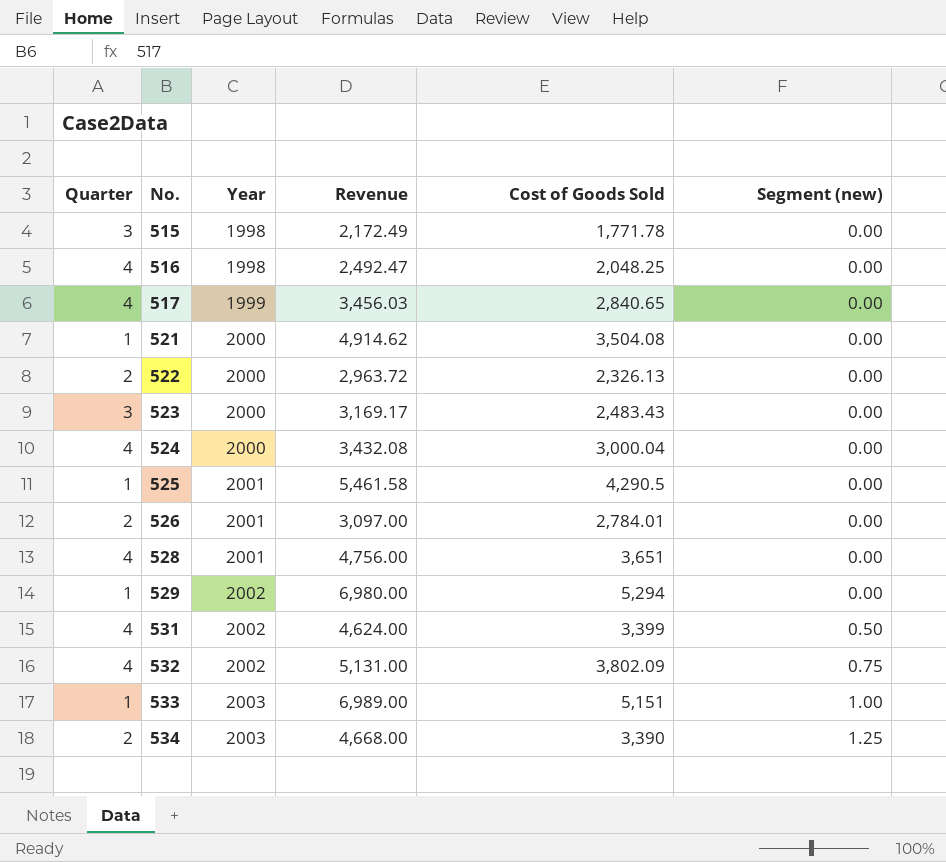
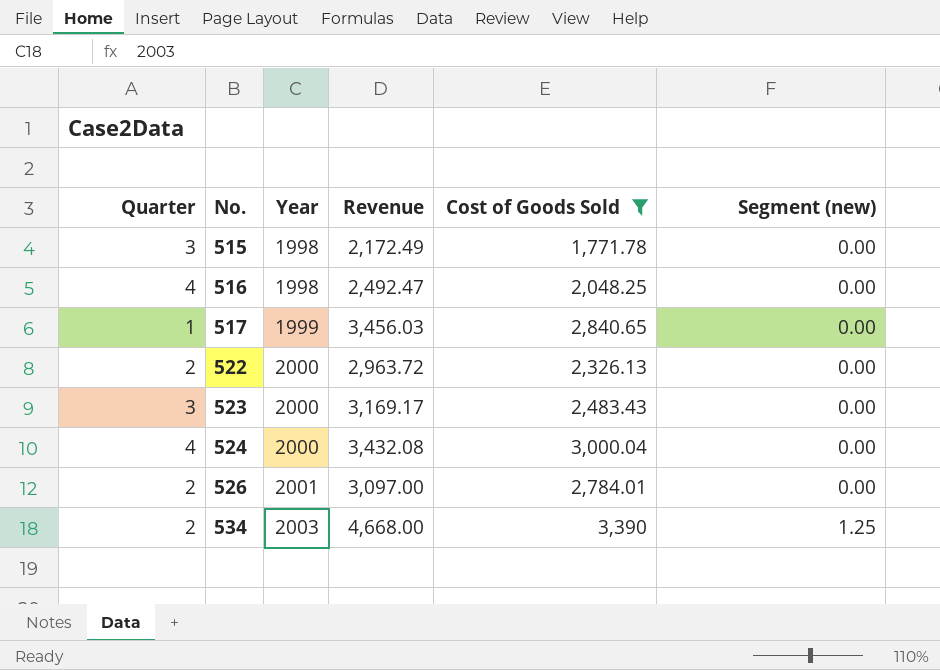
filter: none -> Cost of Goods Sold <= 3,390
517 | Quarter: 4 -> 1

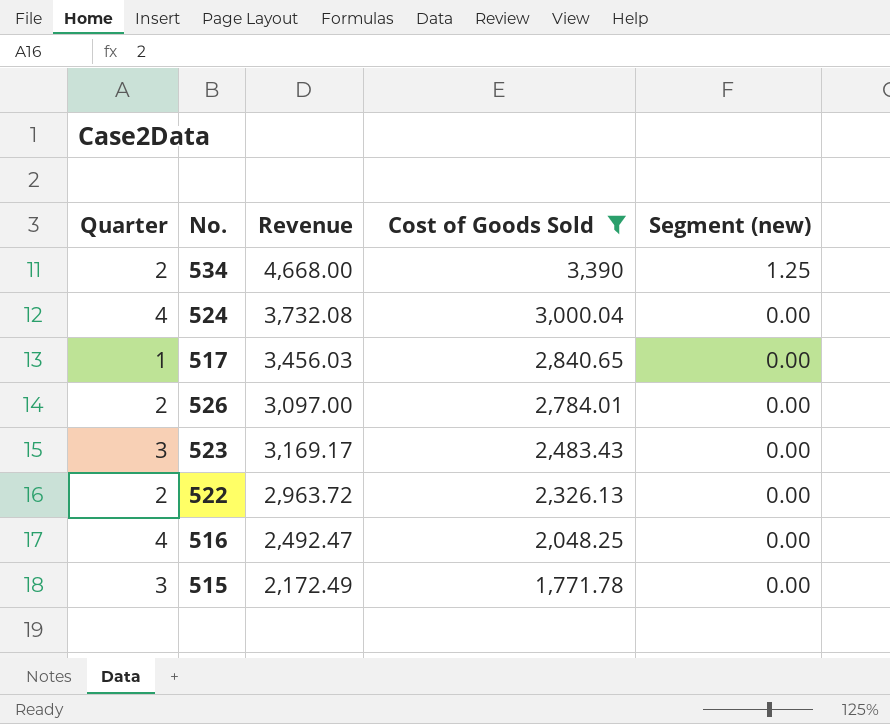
row order: No. ascending -> Cost of Goods Sold descending
column Year | position: 3 -> none
524 | Revenue: 3,432.08 -> 3,732.08

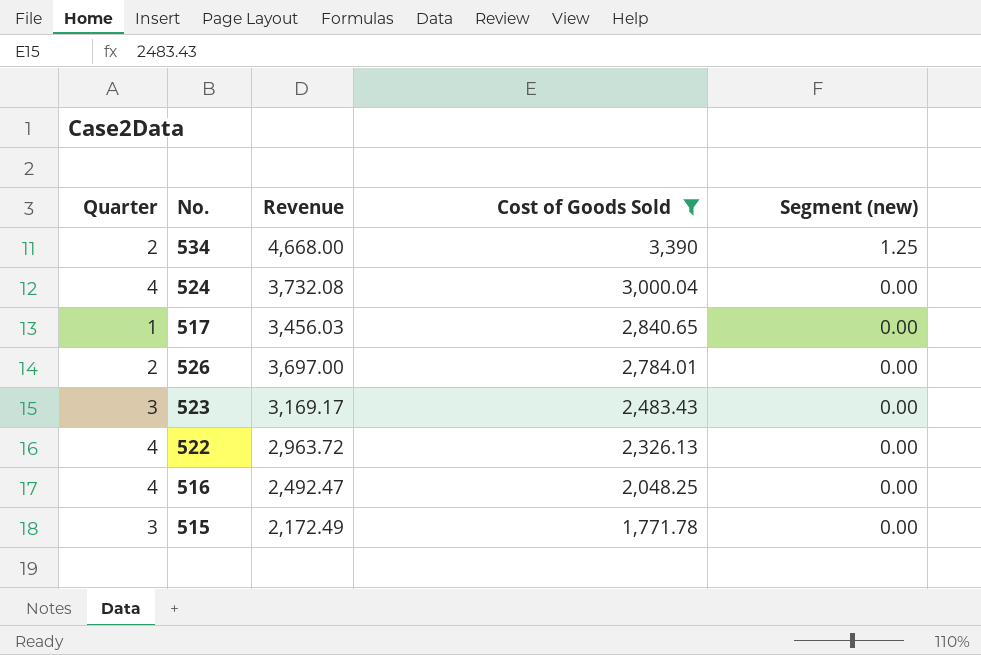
526 | Revenue: 3,097.00 -> 3,697.00
522 | Quarter: 2 -> 4

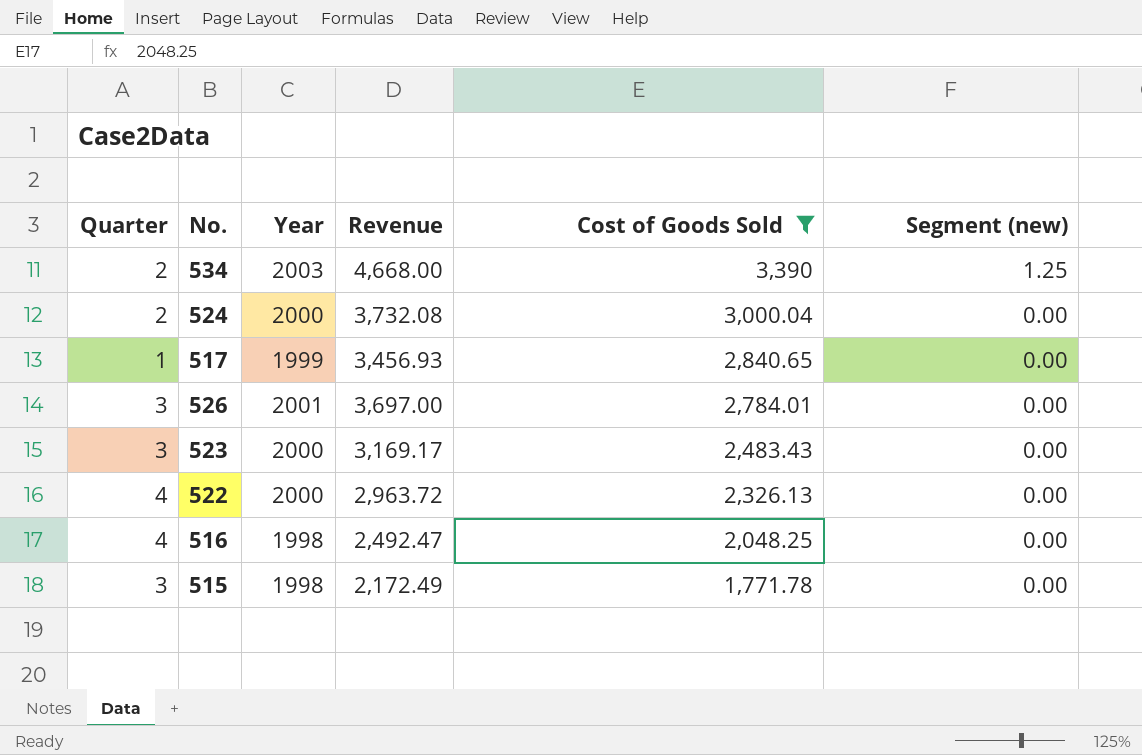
column Year | position: none -> 3
524 | Quarter: 4 -> 2
517 | Revenue: 3,456.03 -> 3,456.93
526 | Quarter: 2 -> 3

